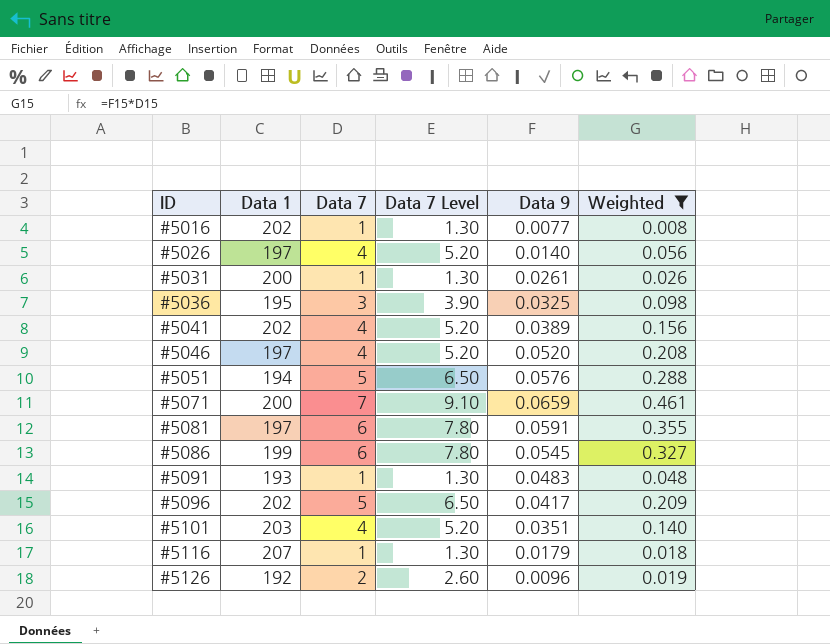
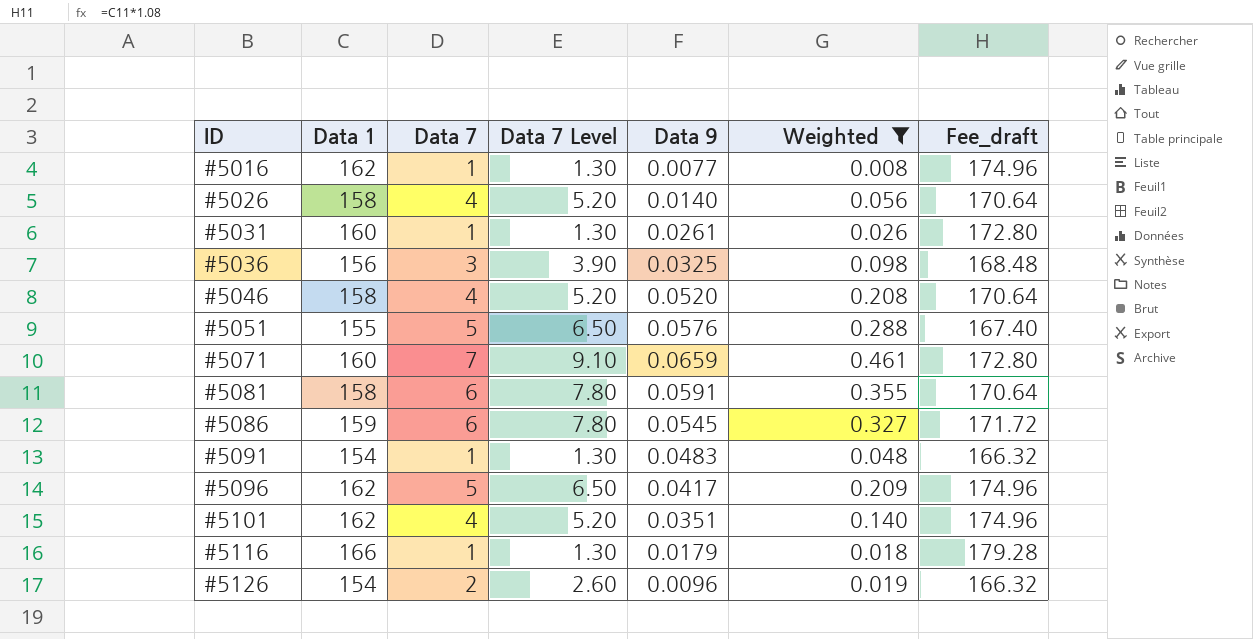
column Fee_draft | formula: none -> [Data 1] * 1.08
row #5041: 202 | 4 | 5.20 | 0.0389 | 0.156 -> none
#5016 | Data 1: 202 -> 162
#5026 | Data 1: 197 -> 158
#5031 | Data 1: 200 -> 160
#5036 | Data 1: 195 -> 156
#5046 | Data 1: 197 -> 158
#5051 | Data 1: 194 -> 155
#5071 | Data 1: 200 -> 160
#5081 | Data 1: 197 -> 158
#5086 | Data 1: 199 -> 159
#5091 | Data 1: 193 -> 154
#5096 | Data 1: 202 -> 162
#5101 | Data 1: 203 -> 162
#5116 | Data 1: 207 -> 166
#5126 | Data 1: 192 -> 154

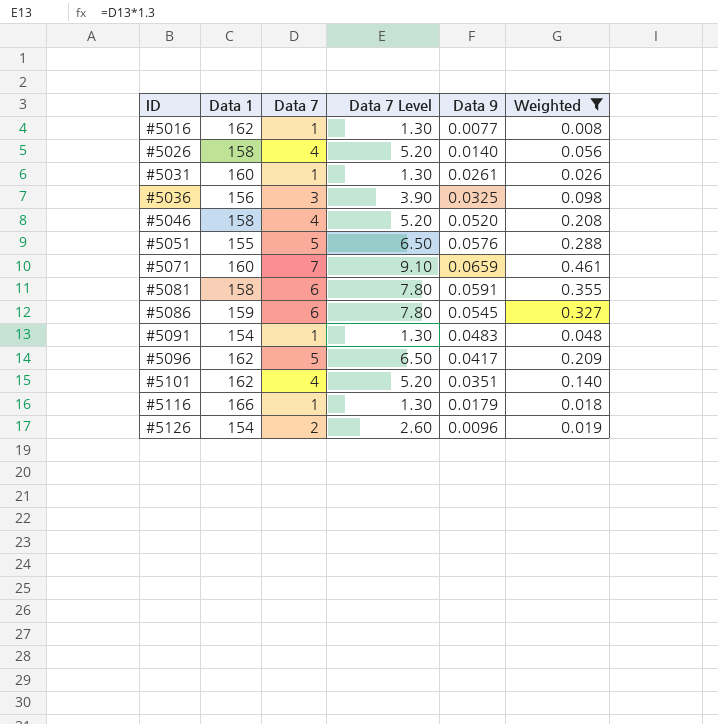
column Fee_draft | formula: [Data 1] * 1.08 -> none

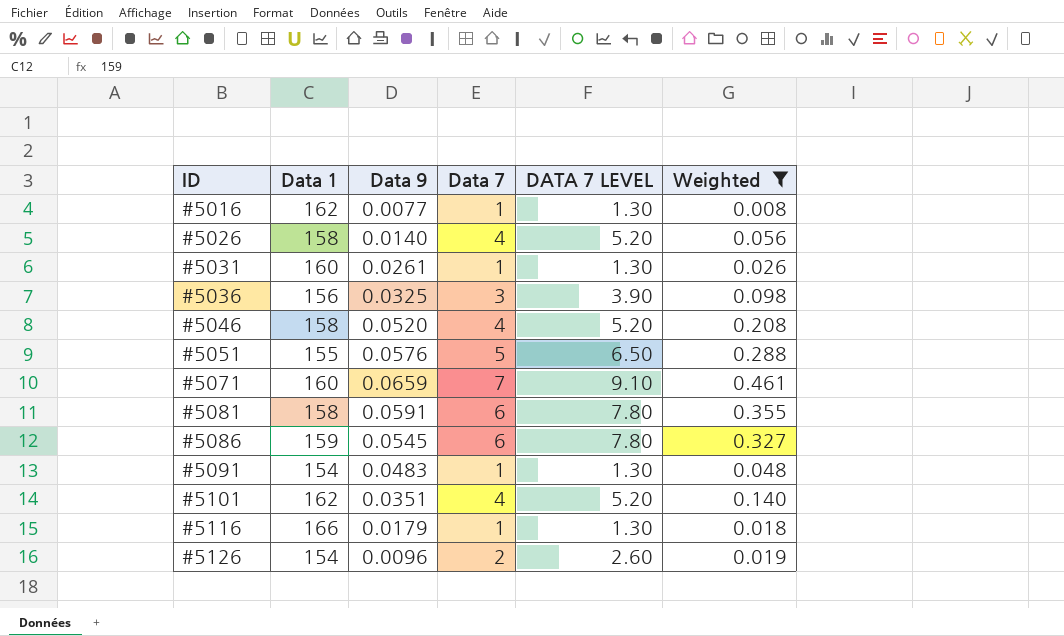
column Data 9 | position: 5 -> 3
column name: Data 7 Level -> DATA 7 LEVEL
row #5096: 162 | 5 | 6.50 | 0.0417 | 0.209 -> none

